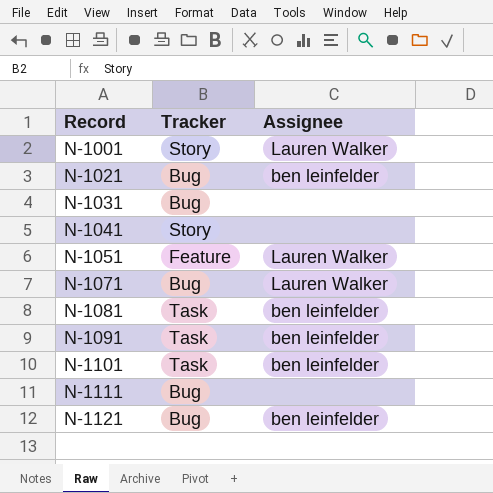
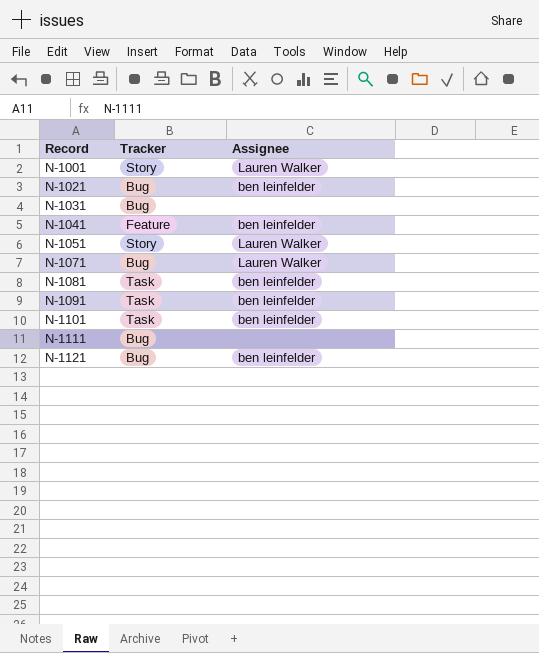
N-1041 | Tracker: Story -> Feature
N-1041 | Assignee: none -> ben leinfelder
N-1051 | Tracker: Feature -> Story

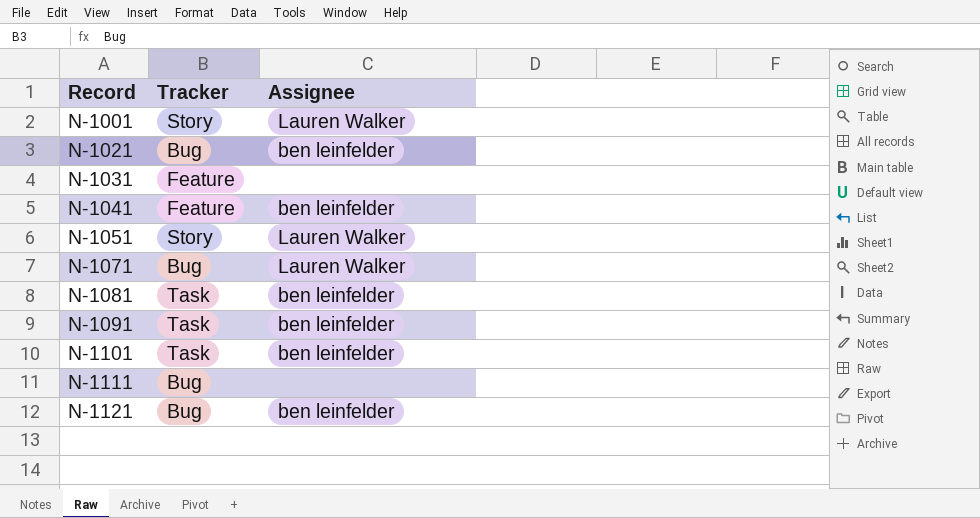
N-1031 | Tracker: Bug -> Feature

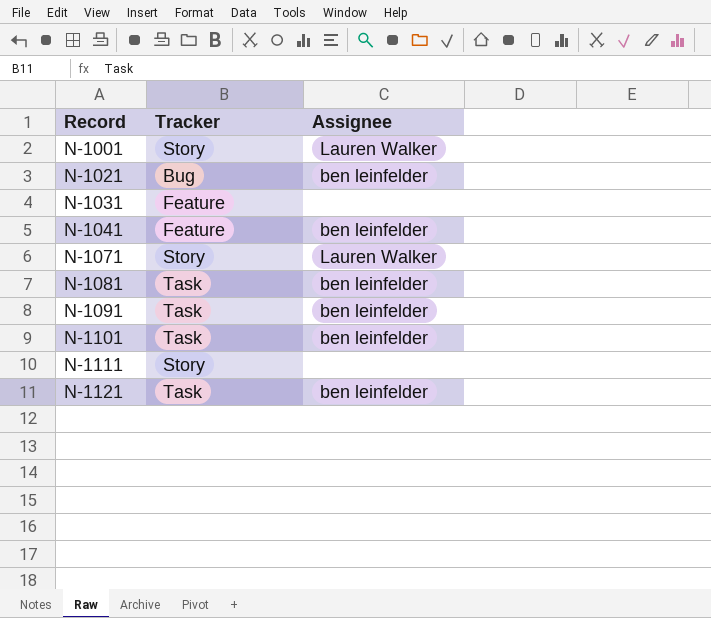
row N-1051: Story | Lauren Walker -> none
N-1071 | Tracker: Bug -> Story
N-1111 | Tracker: Bug -> Story
N-1121 | Tracker: Bug -> Task

